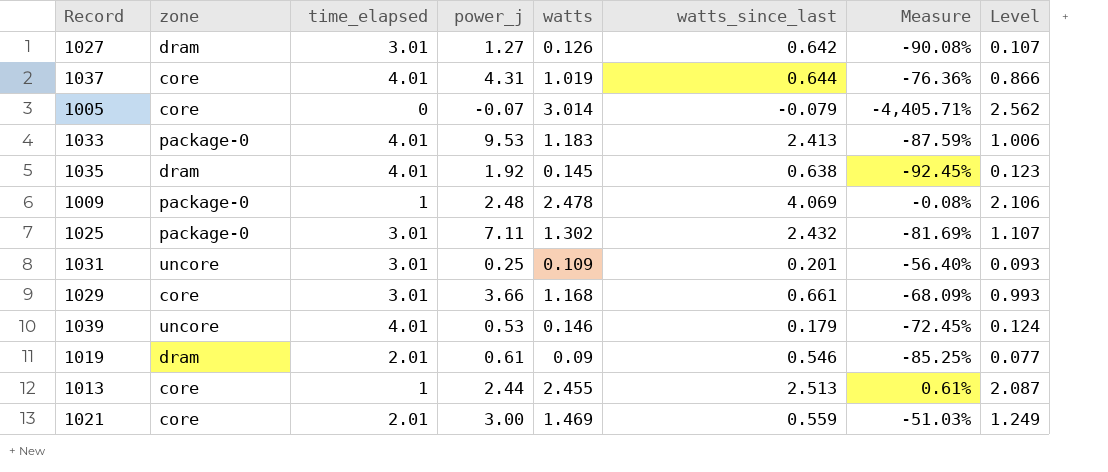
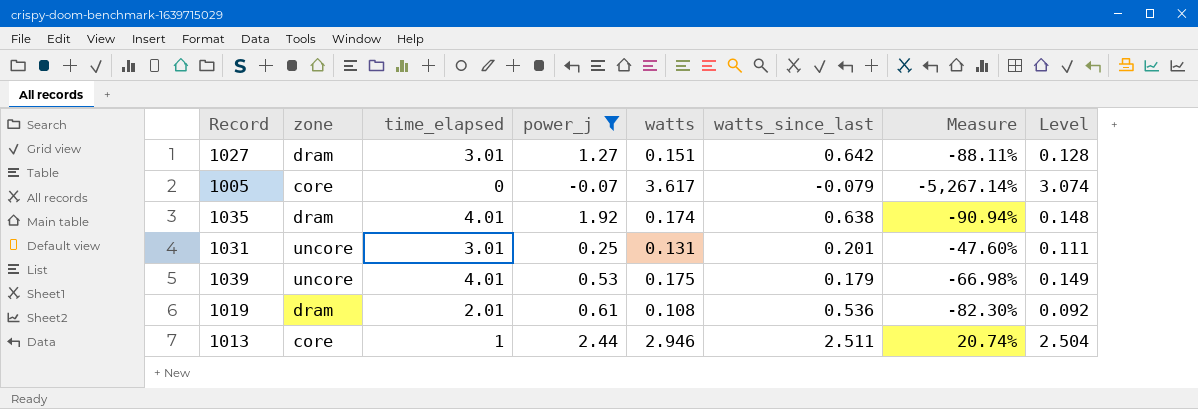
filter: none -> power_j <= 2.44
1027 | watts: 0.126 -> 0.151
1027 | Measure: -90.08% -> -88.11%
1027 | Level: 0.107 -> 0.128
1005 | watts: 3.014 -> 3.617
1005 | Measure: -4,405.71% -> -5,267.14%
1005 | Level: 2.562 -> 3.074
1035 | watts: 0.145 -> 0.174
1035 | Measure: -92.45% -> -90.94%
1035 | Level: 0.123 -> 0.148
1031 | watts: 0.109 -> 0.131
1031 | Measure: -56.40% -> -47.60%
1031 | Level: 0.093 -> 0.111
1039 | watts: 0.146 -> 0.175
1039 | Measure: -72.45% -> -66.98%
1039 | Level: 0.124 -> 0.149
1019 | watts: 0.09 -> 0.108
1019 | watts_since_last: 0.546 -> 0.536
1019 | Measure: -85.25% -> -82.30%
1019 | Level: 0.077 -> 0.092
1013 | watts: 2.455 -> 2.946
1013 | watts_since_last: 2.513 -> 2.511
1013 | Measure: 0.61% -> 20.74%
1013 | Level: 2.087 -> 2.504

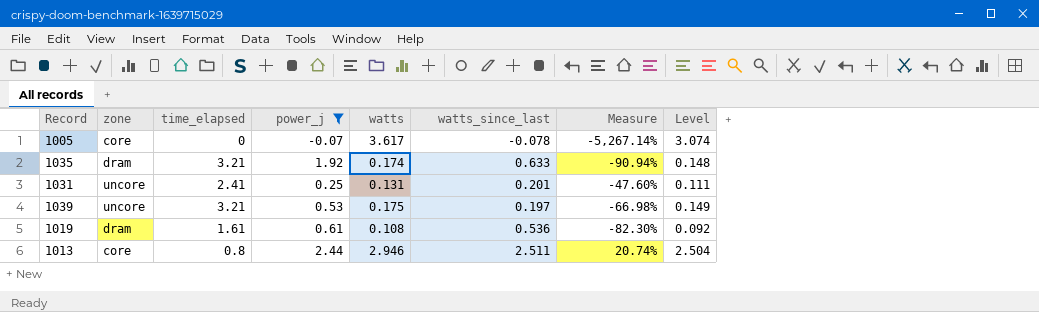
row 1027: dram | 3.01 | 1.27 | 0.151 | 0.642 | -88.11% | 0.128 -> none
1005 | watts_since_last: -0.079 -> -0.078
1035 | time_elapsed: 4.01 -> 3.21
1035 | watts_since_last: 0.638 -> 0.633
1031 | time_elapsed: 3.01 -> 2.41
1039 | time_elapsed: 4.01 -> 3.21
1039 | watts_since_last: 0.179 -> 0.197
1019 | time_elapsed: 2.01 -> 1.61
1013 | time_elapsed: 1 -> 0.8

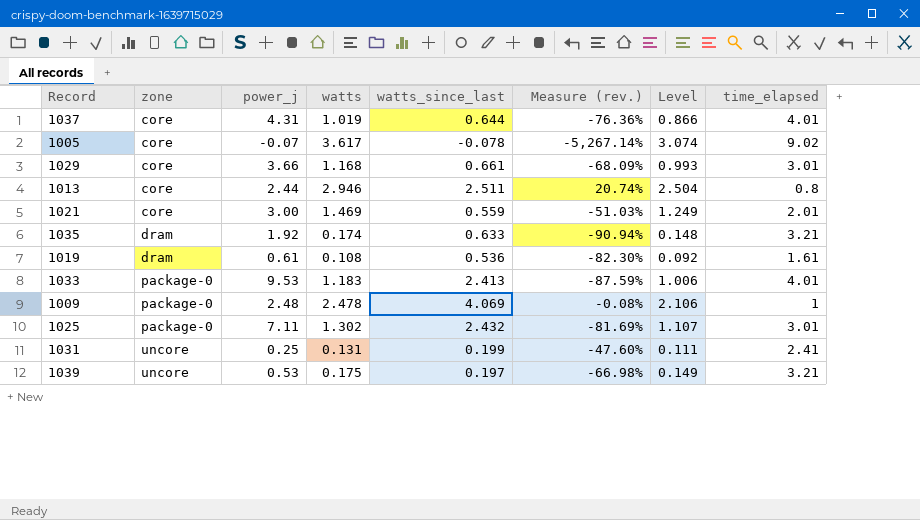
filter: power_j <= 2.44 -> none
row order: none -> zone ascending
column name: Measure -> Measure (rev.)
column time_elapsed | position: 3 -> 8
1005 | time_elapsed: 0 -> 9.02
1031 | watts_since_last: 0.201 -> 0.199

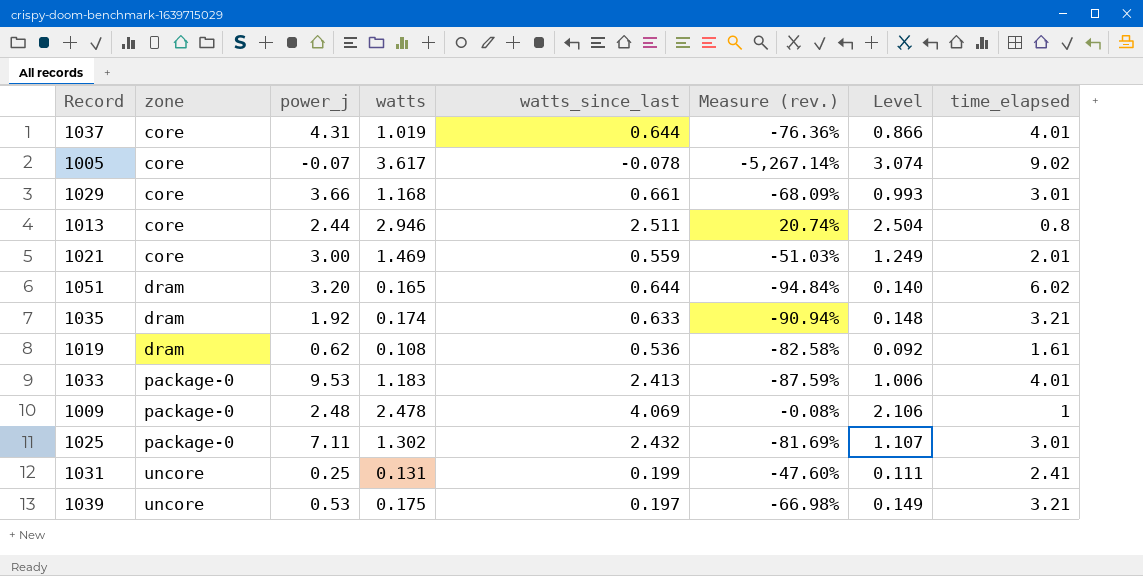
row 1051: none -> dram | 3.20 | 0.165 | 0.644 | -94.84% | 0.140 | 6.02
1019 | power_j: 0.61 -> 0.62
1019 | Measure (rev.): -82.30% -> -82.58%

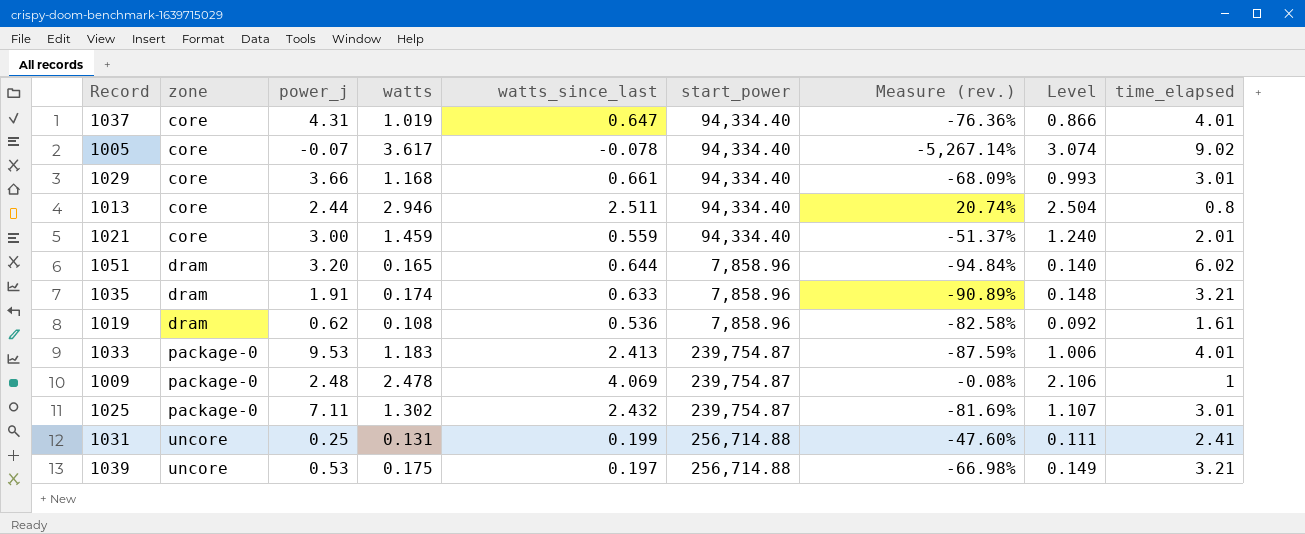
column start_power | position: none -> 6
1037 | watts_since_last: 0.644 -> 0.647
1021 | watts: 1.469 -> 1.459
1021 | Measure (rev.): -51.03% -> -51.37%
1021 | Level: 1.249 -> 1.240
1035 | power_j: 1.92 -> 1.91
1035 | Measure (rev.): -90.94% -> -90.89%

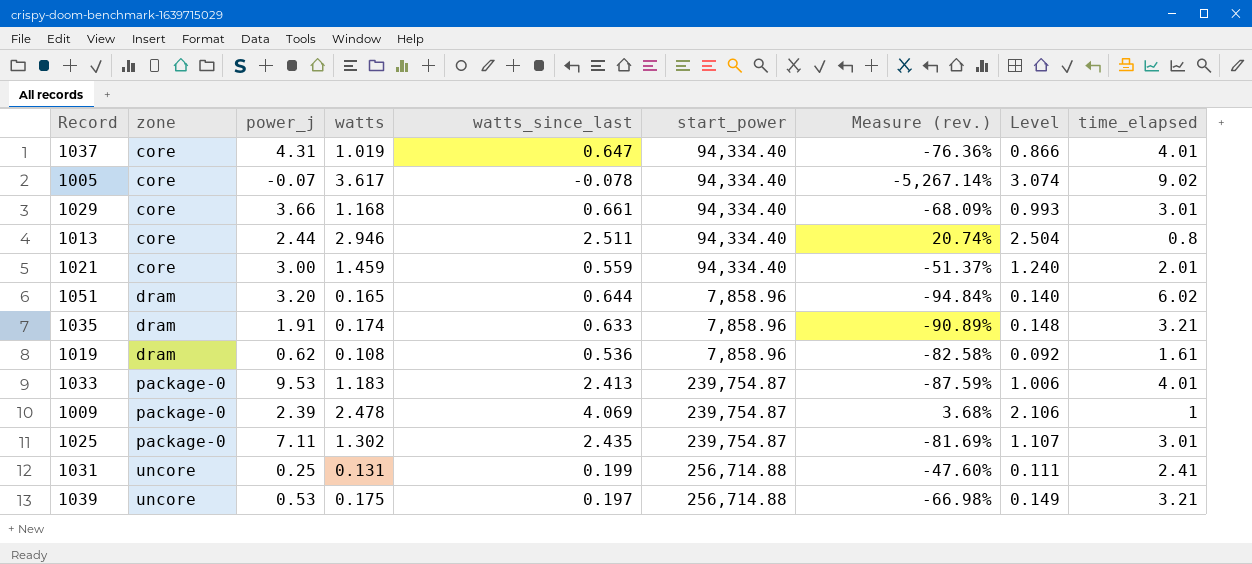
1009 | power_j: 2.48 -> 2.39
1009 | Measure (rev.): -0.08% -> 3.68%
1025 | watts_since_last: 2.432 -> 2.435

